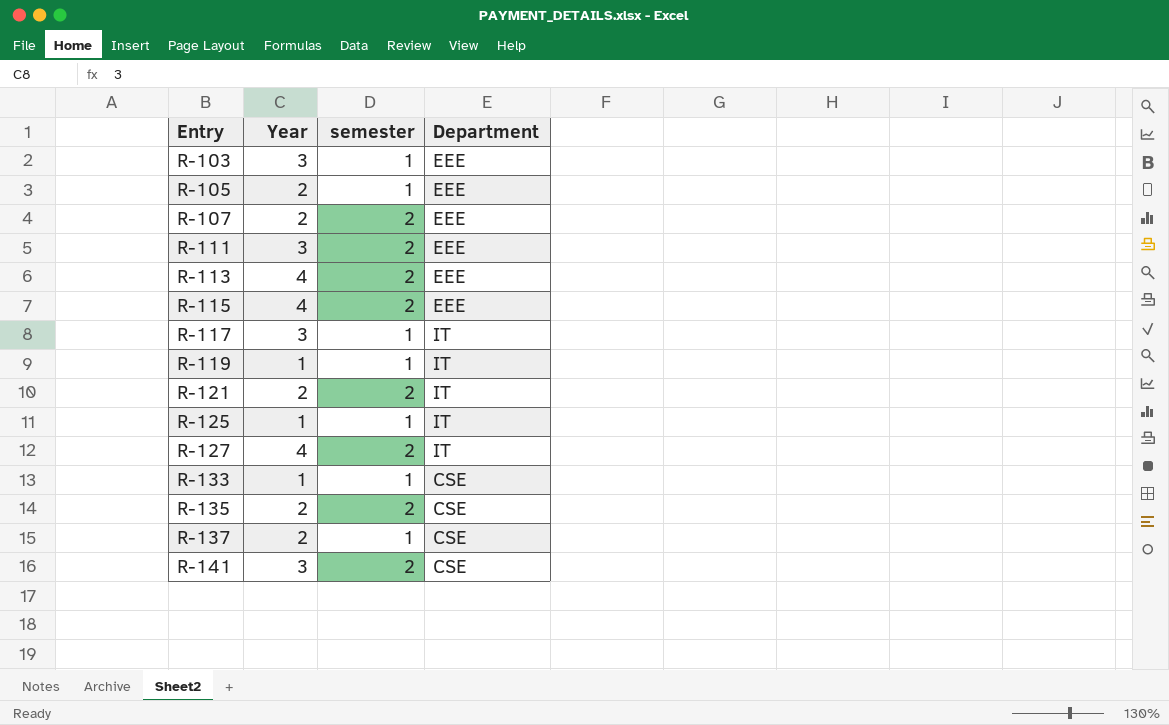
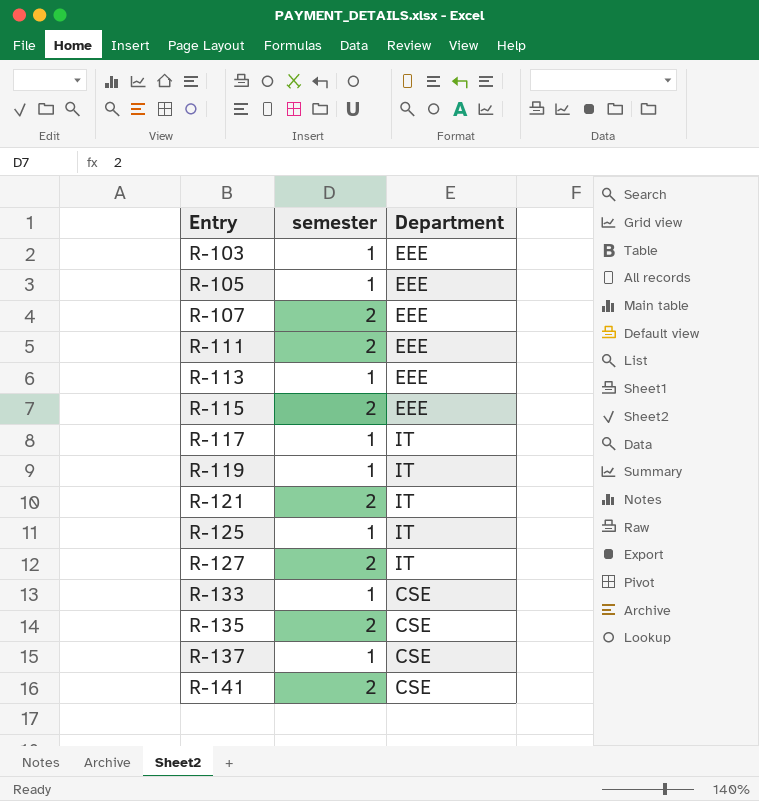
column Year | position: 2 -> none
R-113 | semester: 2 -> 1

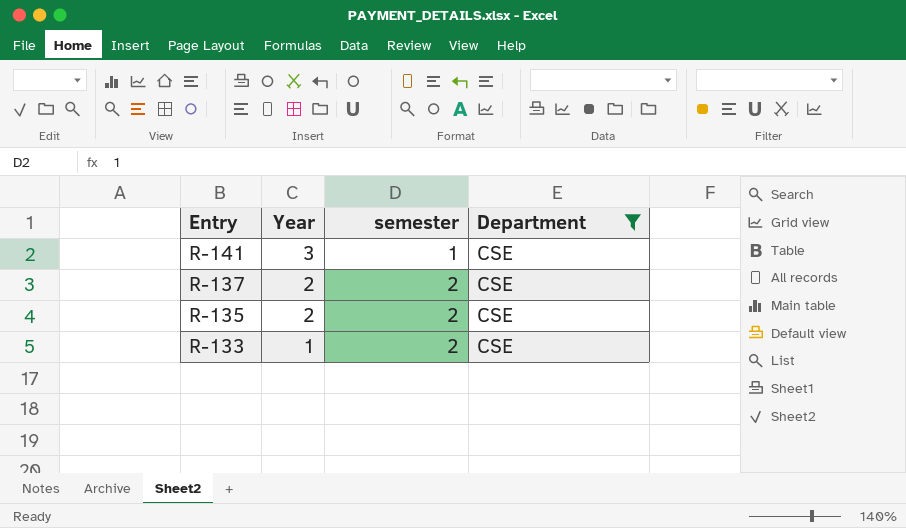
filter: none -> Department = CSE
row order: Entry ascending -> Entry descending
column Year | position: none -> 2
R-141 | semester: 2 -> 1
R-137 | semester: 1 -> 2
R-133 | semester: 1 -> 2

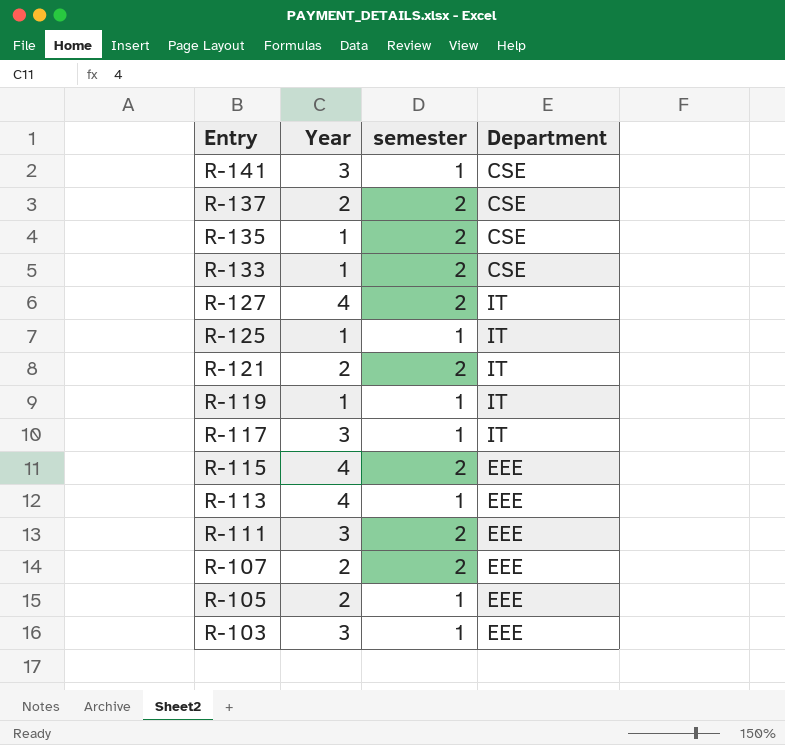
filter: Department = CSE -> none
R-135 | Year: 2 -> 1

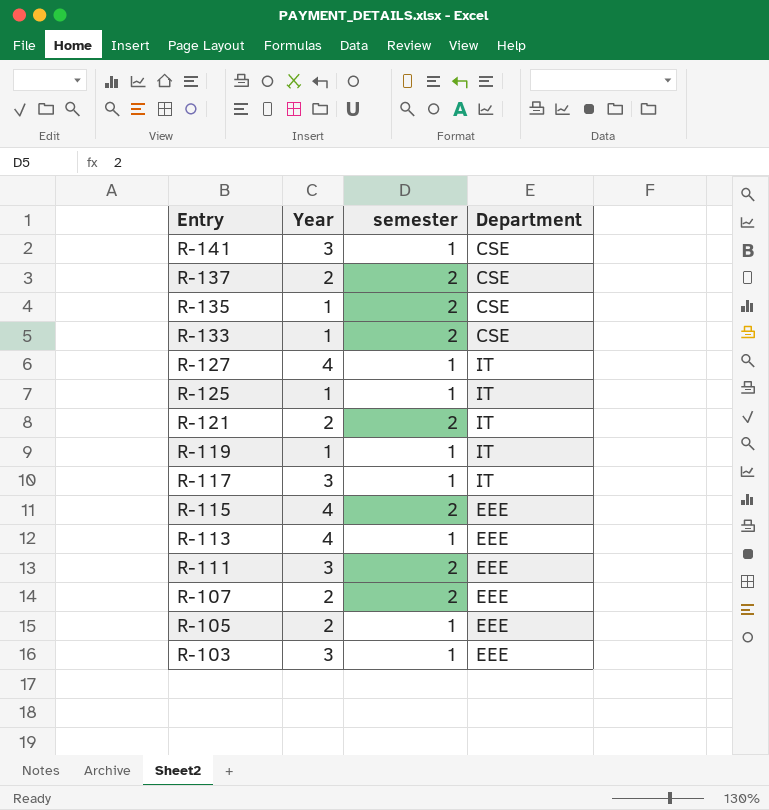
R-127 | semester: 2 -> 1

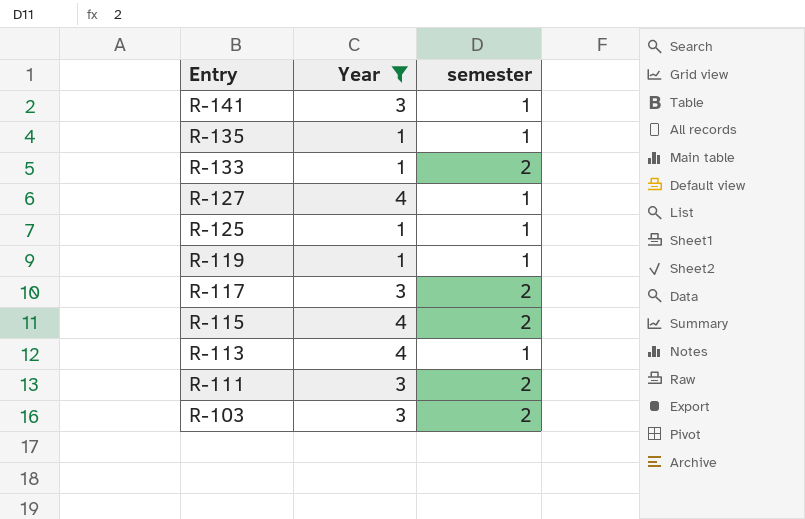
filter: none -> Year != 2
column Department | position: 4 -> none
R-135 | semester: 2 -> 1
R-117 | semester: 1 -> 2
R-103 | semester: 1 -> 2

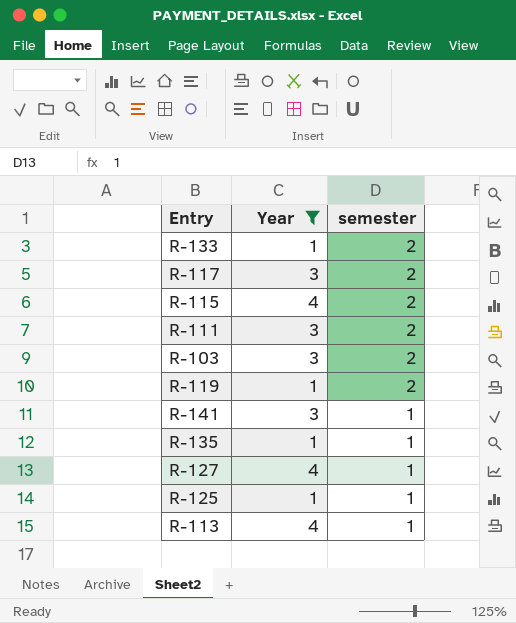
row order: Entry descending -> semester descending
R-119 | semester: 1 -> 2

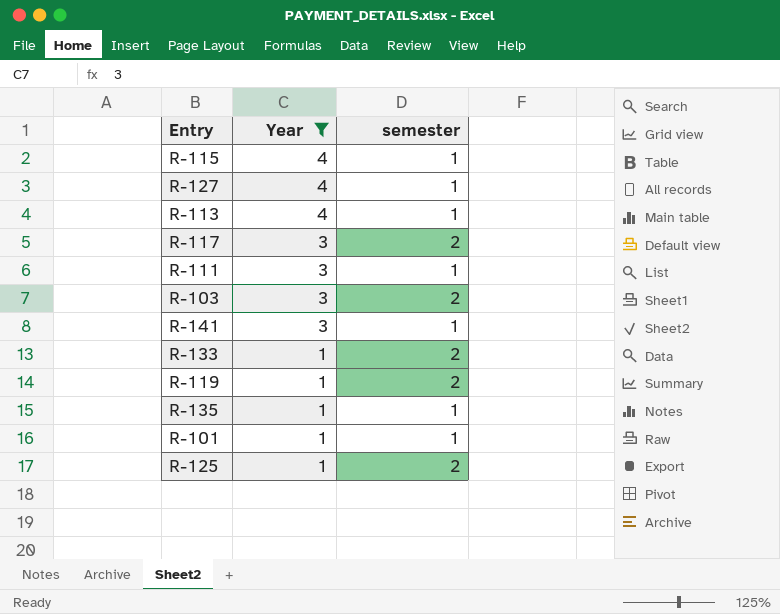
row order: semester descending -> Year descending
R-115 | semester: 2 -> 1
R-111 | semester: 2 -> 1
row R-101: none -> 1 | 1
R-125 | semester: 1 -> 2

